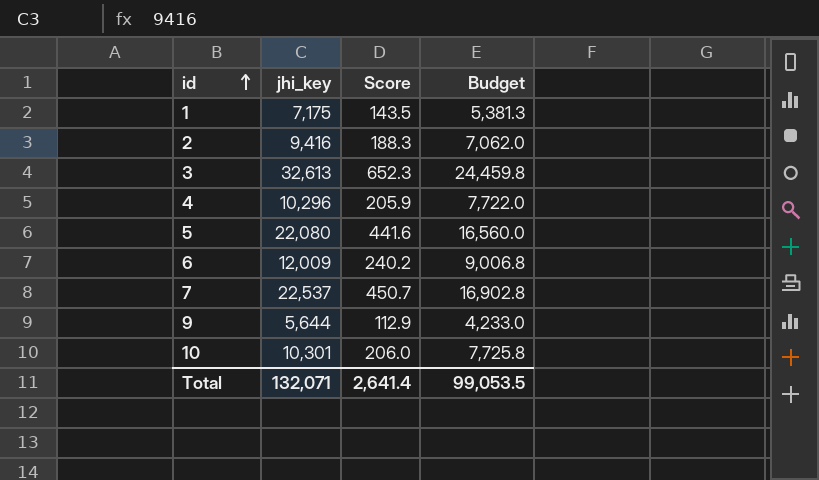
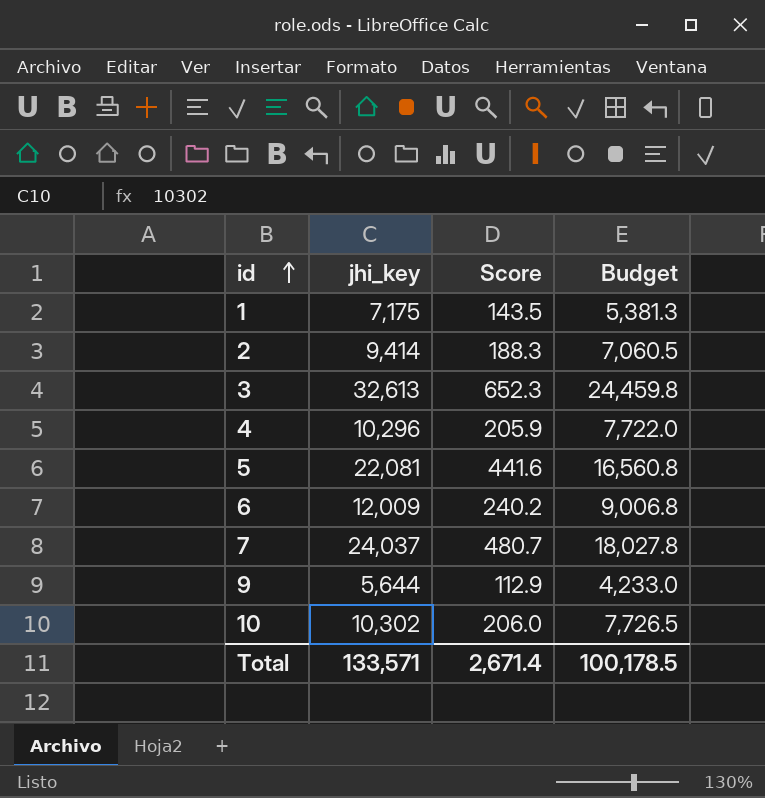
2 | jhi_key: 9,416 -> 9,414
2 | Budget: 7,062.0 -> 7,060.5
5 | jhi_key: 22,080 -> 22,081
5 | Budget: 16,560.0 -> 16,560.8
7 | jhi_key: 22,537 -> 24,037
7 | Score: 450.7 -> 480.7
7 | Budget: 16,902.8 -> 18,027.8
10 | jhi_key: 10,301 -> 10,302
10 | Budget: 7,725.8 -> 7,726.5
Total | jhi_key: 132,071 -> 133,571
Total | Score: 2,641.4 -> 2,671.4
Total | Budget: 99,053.5 -> 100,178.5

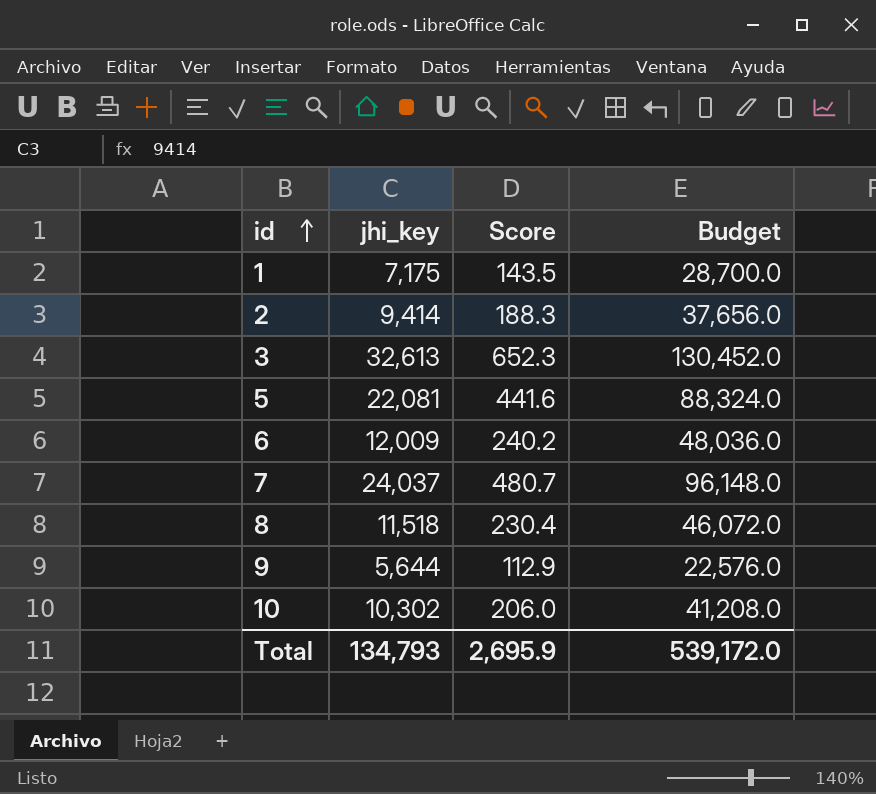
column Budget | formula: [jhi_key] * 0.75 -> [jhi_key] * 4
row 4: 10,296 | 205.9 | 7,722.0 -> none
row 8: none -> 11,518 | 230.4 | 46,072.0
Total | jhi_key: 133,571 -> 134,793
Total | Score: 2,671.4 -> 2,695.9
Total | Budget: 100,178.5 -> 539,172.0

